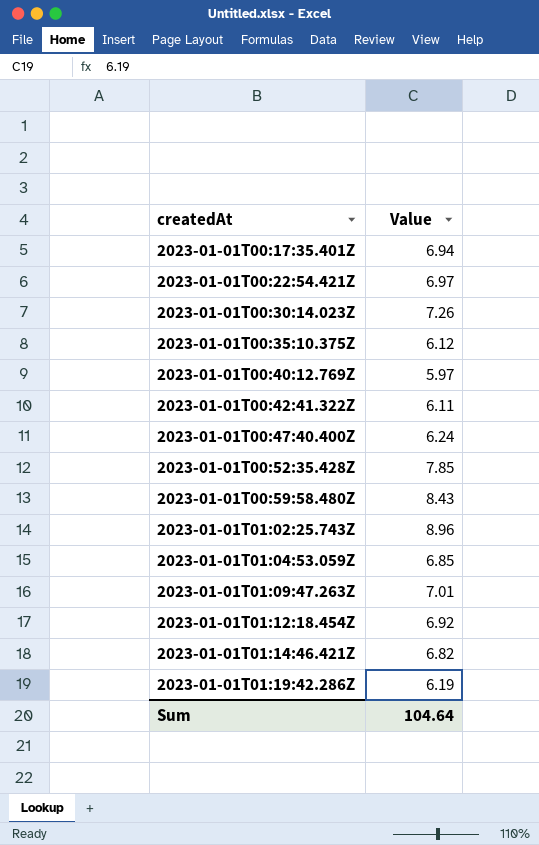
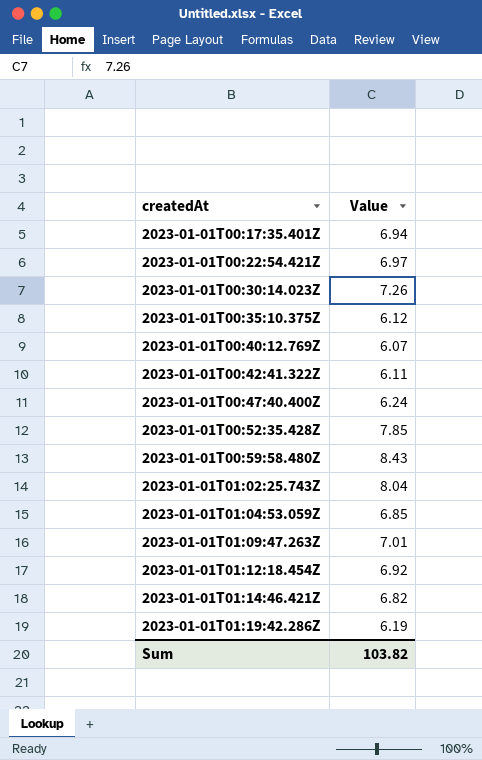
2023-01-01T00:40:12.769Z | Value: 5.97 -> 6.07
2023-01-01T01:02:25.743Z | Value: 8.96 -> 8.04
Sum | Value: 104.64 -> 103.82

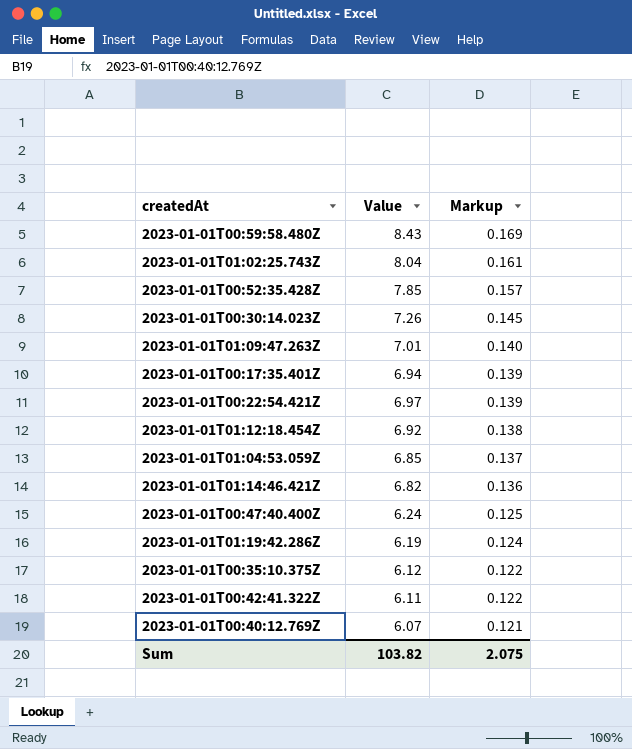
row order: createdAt ascending -> Markup descending
column Markup | formula: none -> [Value] * 0.02

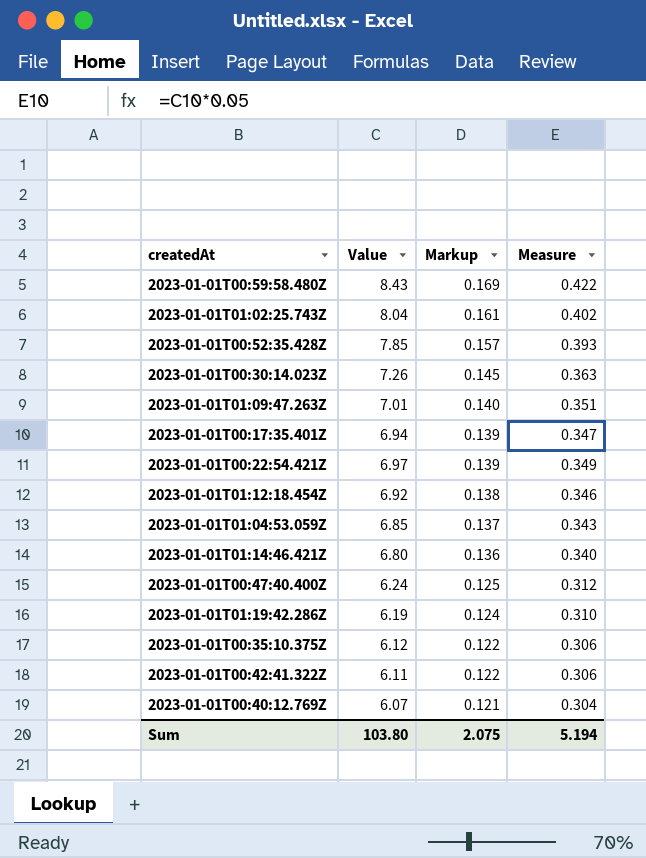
column Measure | formula: none -> [Value] * 0.05
2023-01-01T01:14:46.421Z | Value: 6.82 -> 6.80
Sum | Value: 103.82 -> 103.80

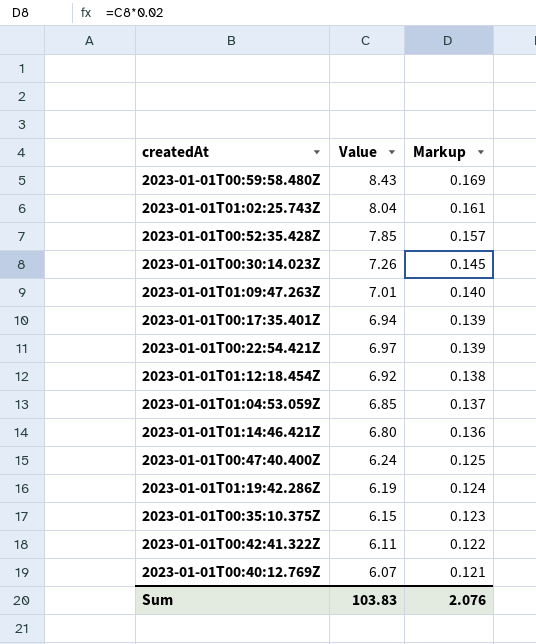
column Measure | formula: [Value] * 0.05 -> none
2023-01-01T00:35:10.375Z | Value: 6.12 -> 6.15
2023-01-01T00:35:10.375Z | Markup: 0.122 -> 0.123
Sum | Value: 103.80 -> 103.83
Sum | Markup: 2.075 -> 2.076

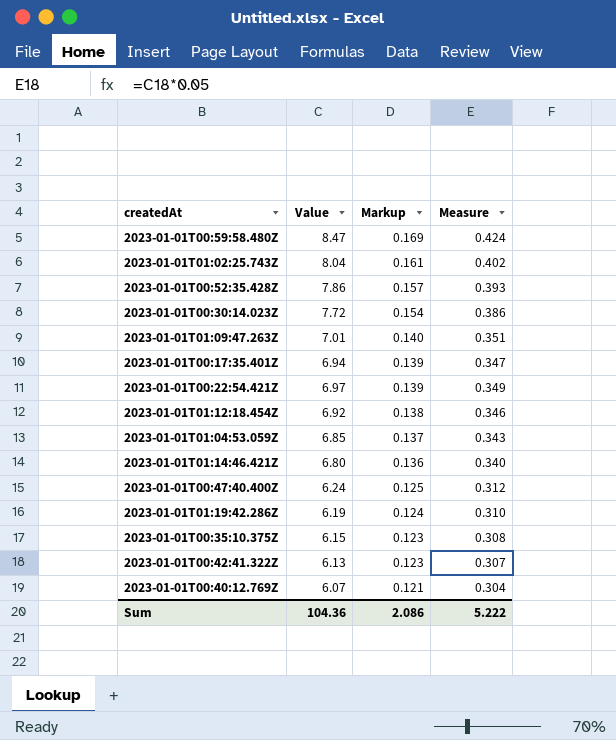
column Measure | formula: none -> [Value] * 0.05
2023-01-01T00:59:58.480Z | Value: 8.43 -> 8.47
2023-01-01T00:52:35.428Z | Value: 7.85 -> 7.86
2023-01-01T00:30:14.023Z | Value: 7.26 -> 7.72
2023-01-01T00:30:14.023Z | Markup: 0.145 -> 0.154
2023-01-01T00:42:41.322Z | Value: 6.11 -> 6.13
2023-01-01T00:42:41.322Z | Markup: 0.122 -> 0.123
Sum | Value: 103.83 -> 104.36
Sum | Markup: 2.076 -> 2.086

